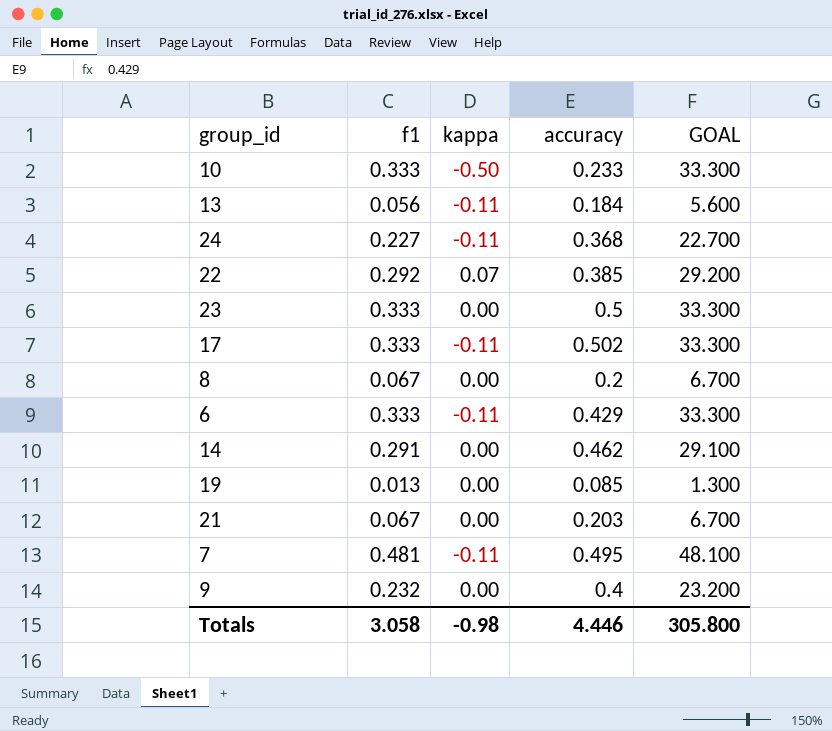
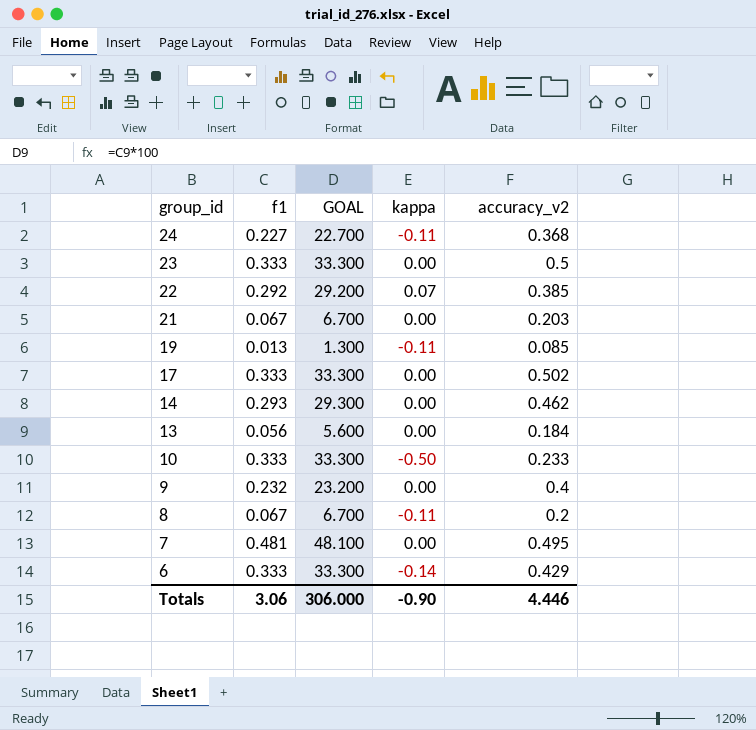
row order: none -> group_id descending
column GOAL | position: 5 -> 3
column name: accuracy -> accuracy_v2
19 | kappa: 0.00 -> -0.11
17 | kappa: -0.11 -> 0.00
14 | f1: 0.291 -> 0.293
14 | GOAL: 29.100 -> 29.300
13 | kappa: -0.11 -> 0.00
8 | kappa: 0.00 -> -0.11
7 | kappa: -0.11 -> 0.00
6 | kappa: -0.11 -> -0.14
Totals | f1: 3.058 -> 3.06
Totals | GOAL: 305.800 -> 306.000
Totals | kappa: -0.98 -> -0.90

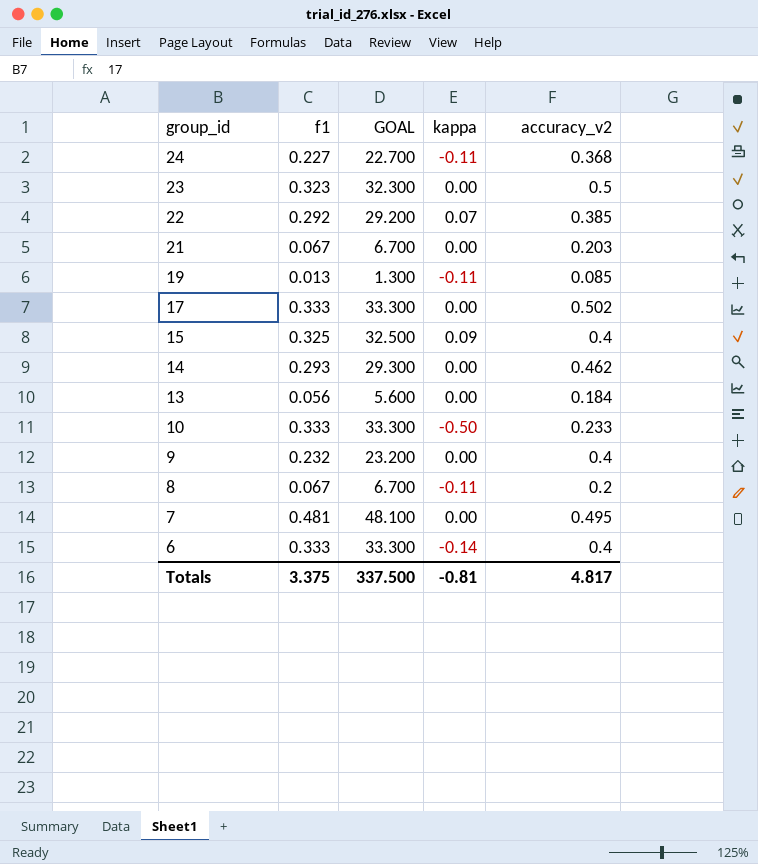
23 | f1: 0.333 -> 0.323
23 | GOAL: 33.300 -> 32.300
row 15: none -> 0.325 | 32.500 | 0.09 | 0.4
6 | accuracy_v2: 0.429 -> 0.4
Totals | f1: 3.06 -> 3.375
Totals | GOAL: 306.000 -> 337.500
Totals | kappa: -0.90 -> -0.81
Totals | accuracy_v2: 4.446 -> 4.817

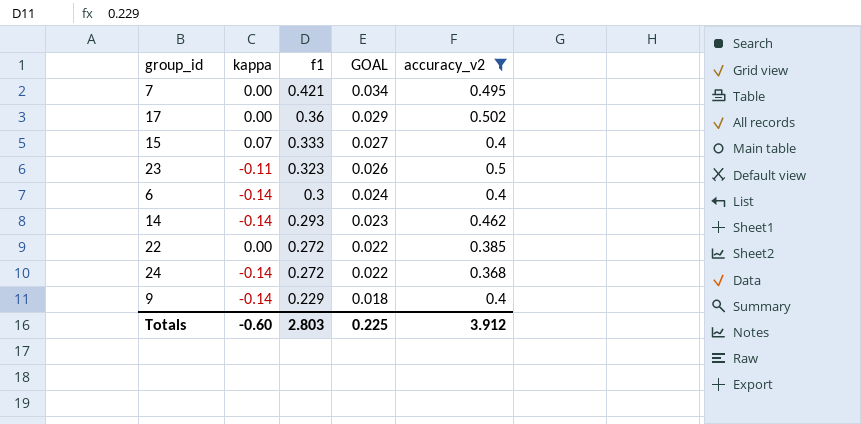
filter: none -> accuracy_v2 >= 0.368
row order: group_id descending -> f1 descending
column kappa | position: 4 -> 2
column GOAL | formula: [f1] * 100 -> [f1] * 0.08
7 | f1: 0.481 -> 0.421
17 | f1: 0.333 -> 0.36
15 | kappa: 0.09 -> 0.07
15 | f1: 0.325 -> 0.333
23 | kappa: 0.00 -> -0.11
6 | f1: 0.333 -> 0.3
14 | kappa: 0.00 -> -0.14
22 | kappa: 0.07 -> 0.00
22 | f1: 0.292 -> 0.272
24 | kappa: -0.11 -> -0.14
24 | f1: 0.227 -> 0.272
9 | kappa: 0.00 -> -0.14
9 | f1: 0.232 -> 0.229
Totals | kappa: -0.81 -> -0.60
Totals | f1: 3.375 -> 2.803
Totals | GOAL: 337.500 -> 0.225
Totals | accuracy_v2: 4.817 -> 3.912

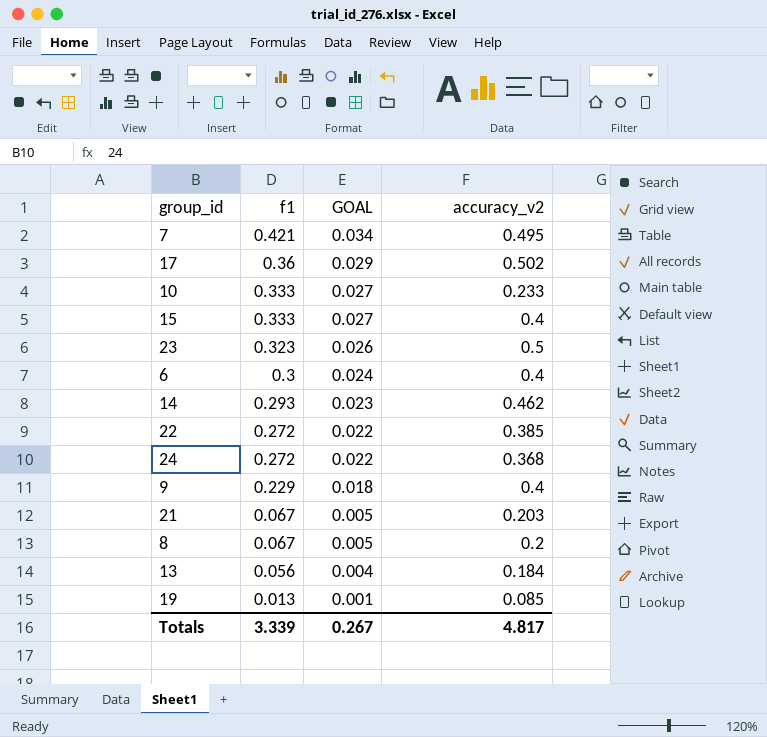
filter: accuracy_v2 >= 0.368 -> none
column kappa | position: 2 -> none
Totals | f1: 2.803 -> 3.339
Totals | GOAL: 0.225 -> 0.267
Totals | accuracy_v2: 3.912 -> 4.817

